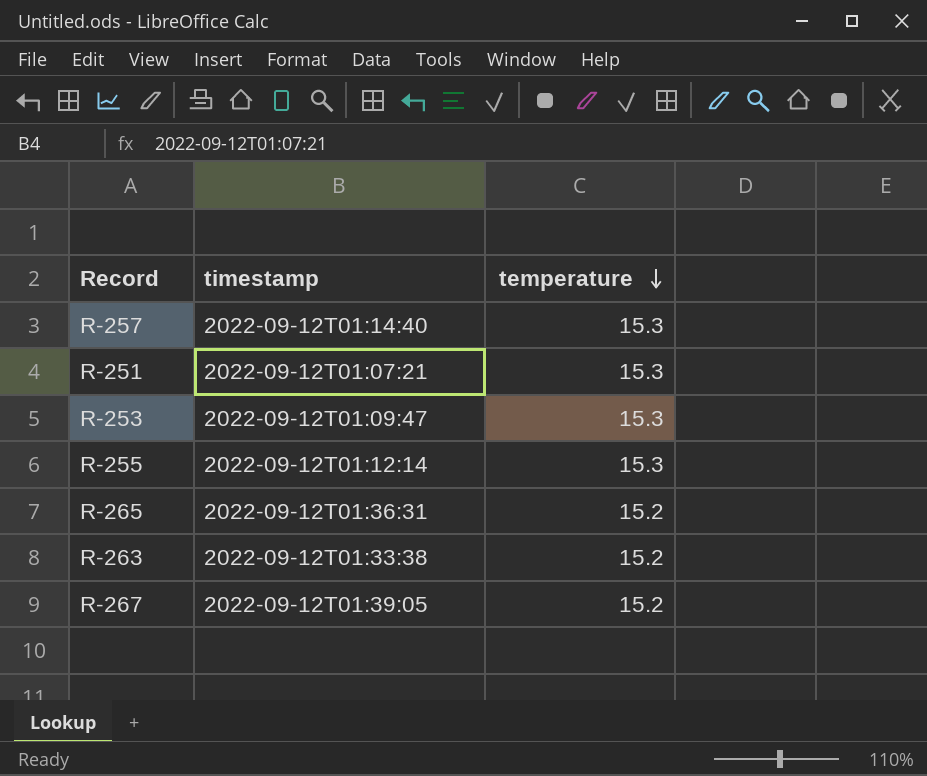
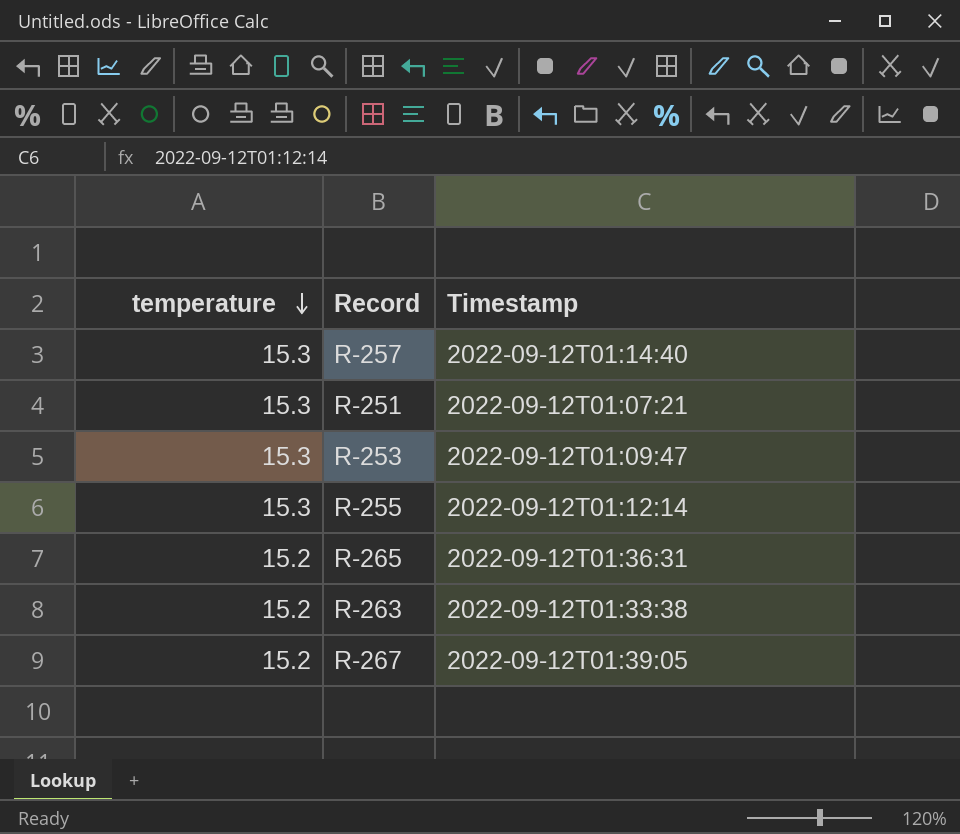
column temperature | position: 3 -> 1
column name: timestamp -> Timestamp

